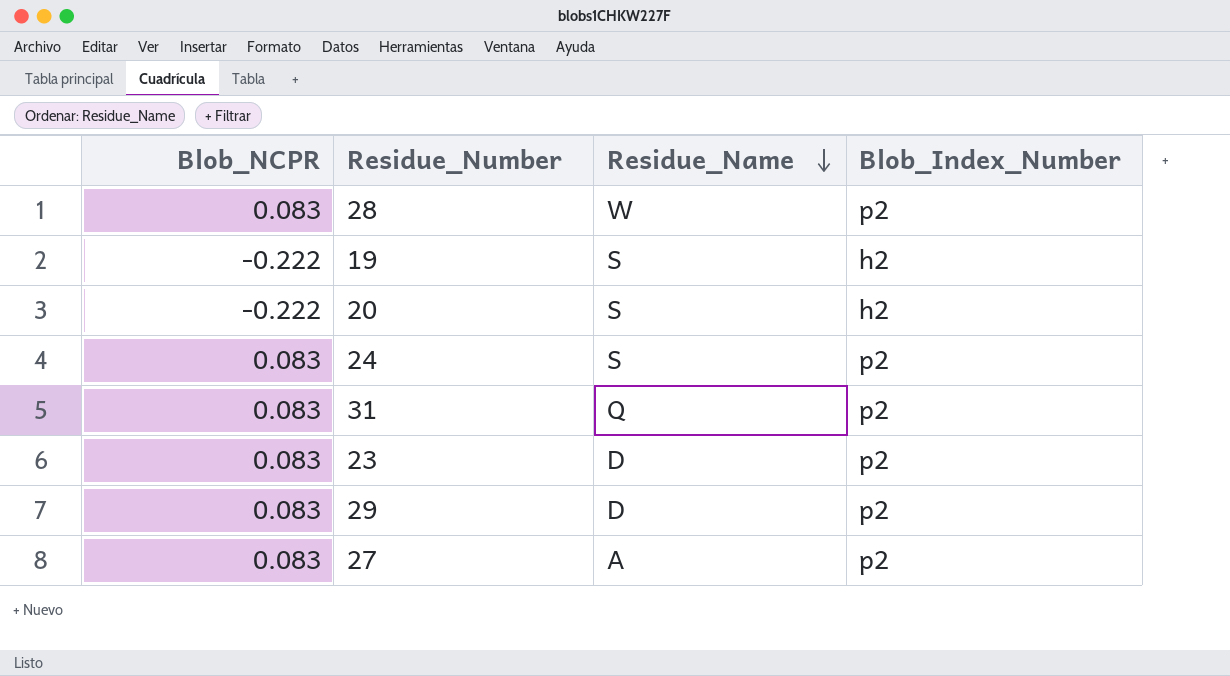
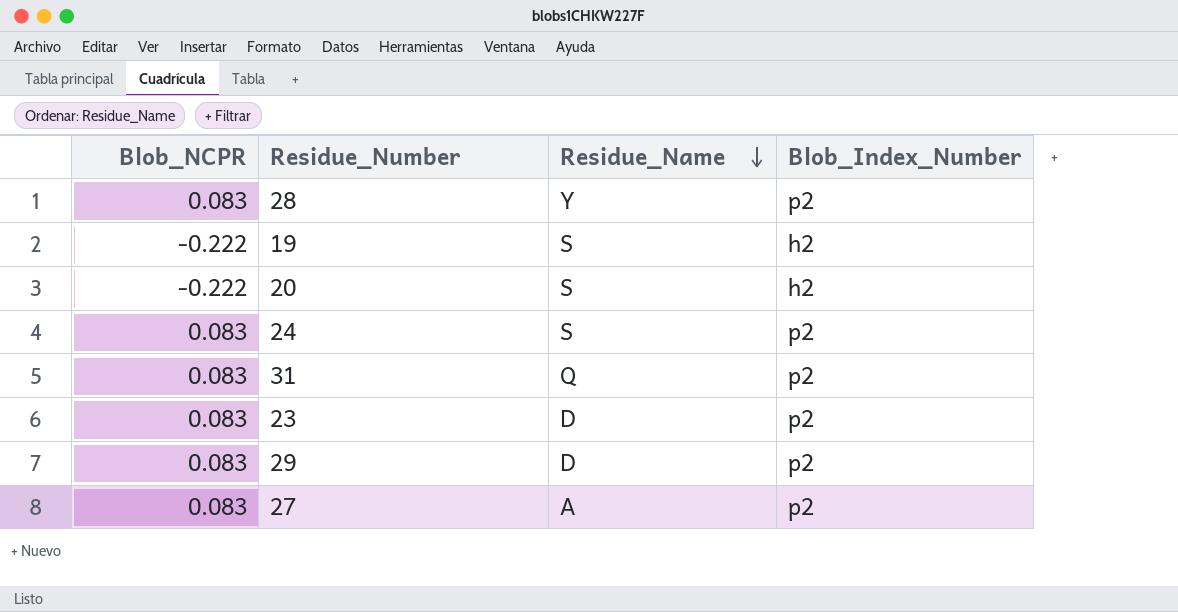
28 | Residue_Name: W -> Y

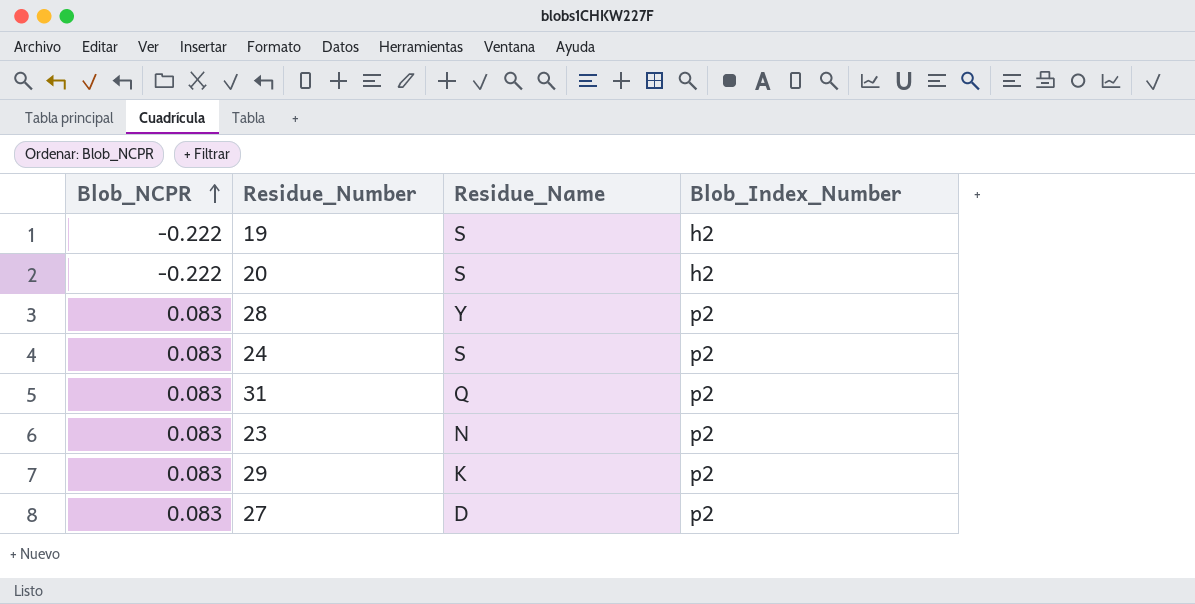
row order: Residue_Name descending -> Blob_NCPR ascending
23 | Residue_Name: D -> N
29 | Residue_Name: D -> K
27 | Residue_Name: A -> D

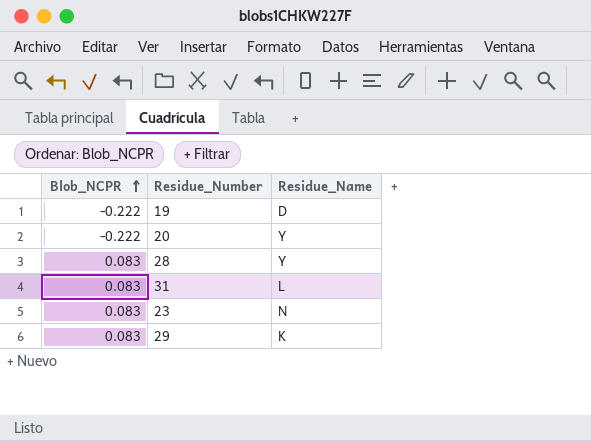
column Blob_Index_Number | position: 4 -> none
row 24: 0.083 | S | p2 -> none
row 27: 0.083 | D | p2 -> none
19 | Residue_Name: S -> D
20 | Residue_Name: S -> Y
31 | Residue_Name: Q -> L

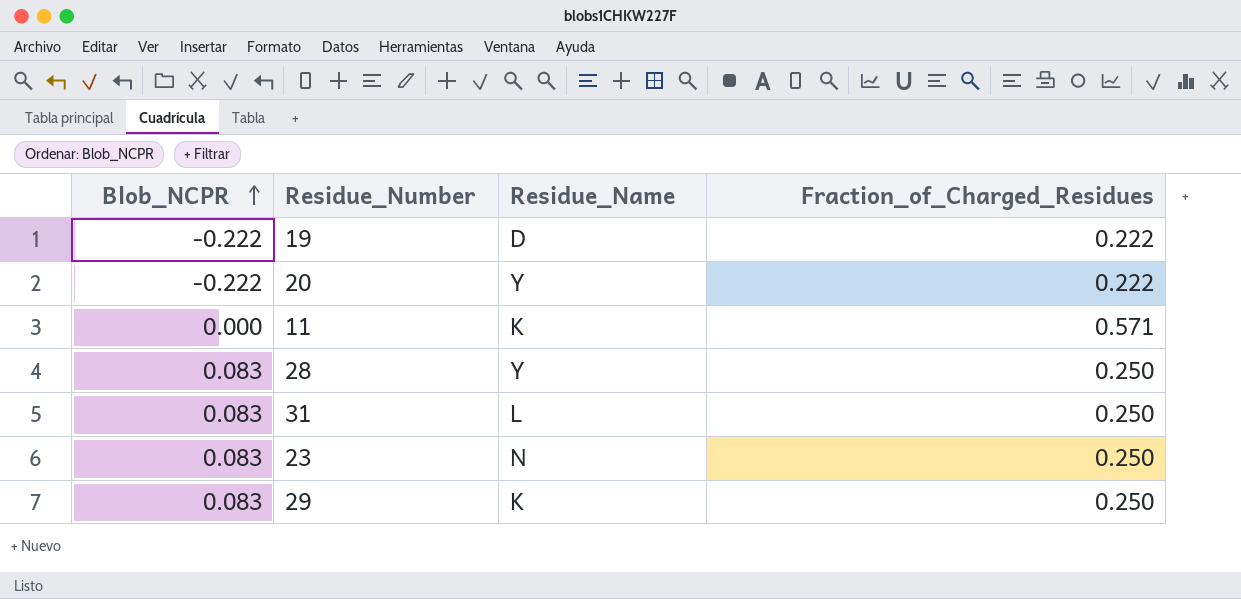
column Fraction_of_Charged_Residues | position: none -> 4
row 11: none -> 0.000 | K | 0.571

